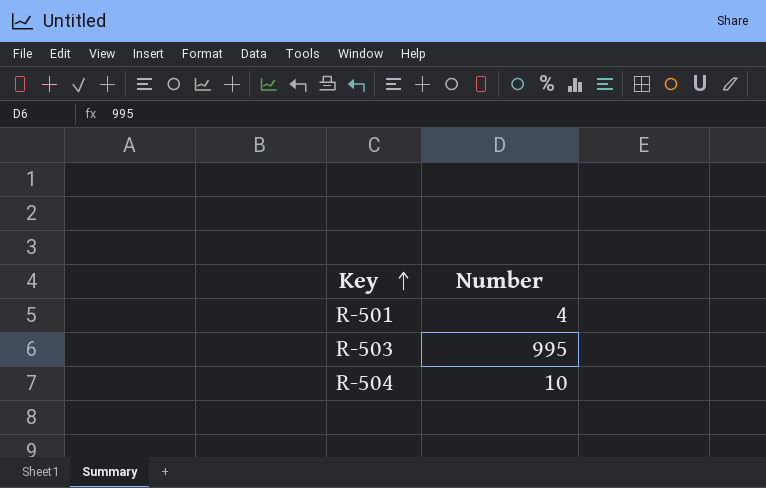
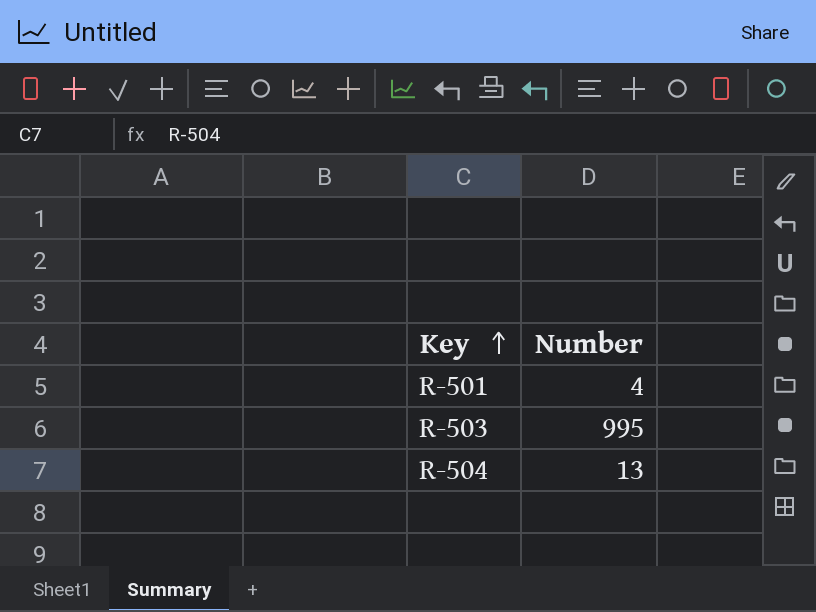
R-504 | Number: 10 -> 13

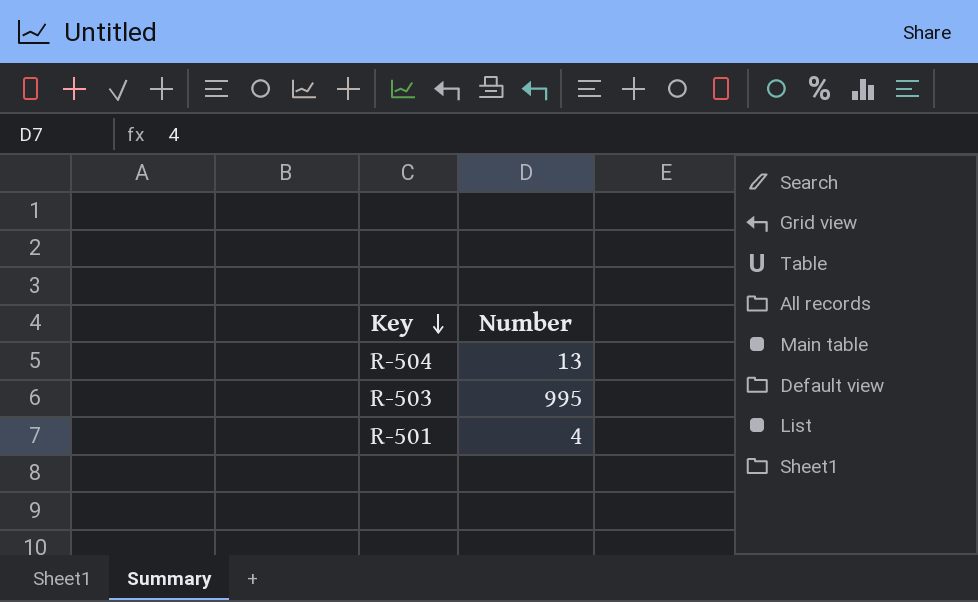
row order: Key ascending -> Key descending

